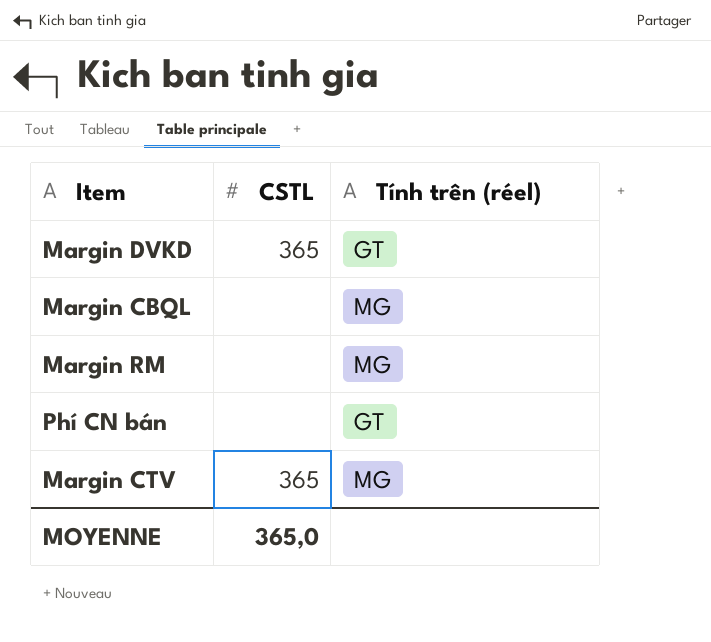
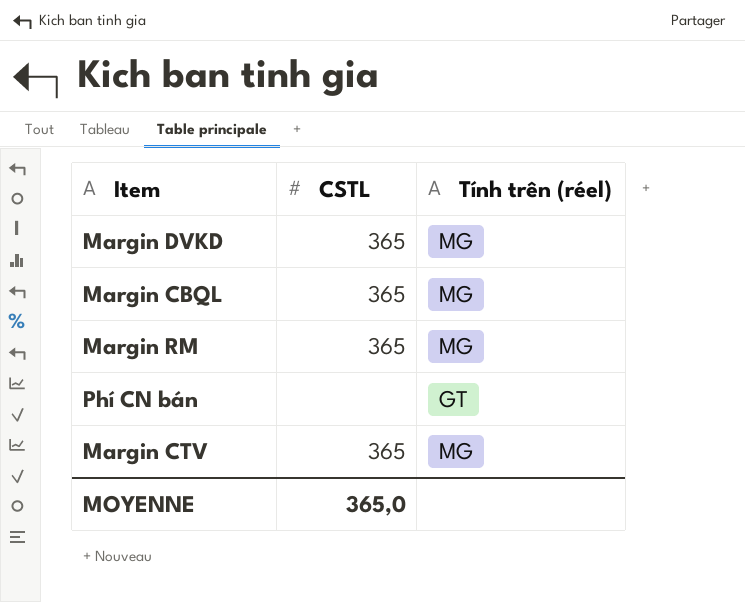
Margin DVKD | Tính trên (réel): GT -> MG
Margin CBQL | CSTL: none -> 365
Margin RM | CSTL: none -> 365

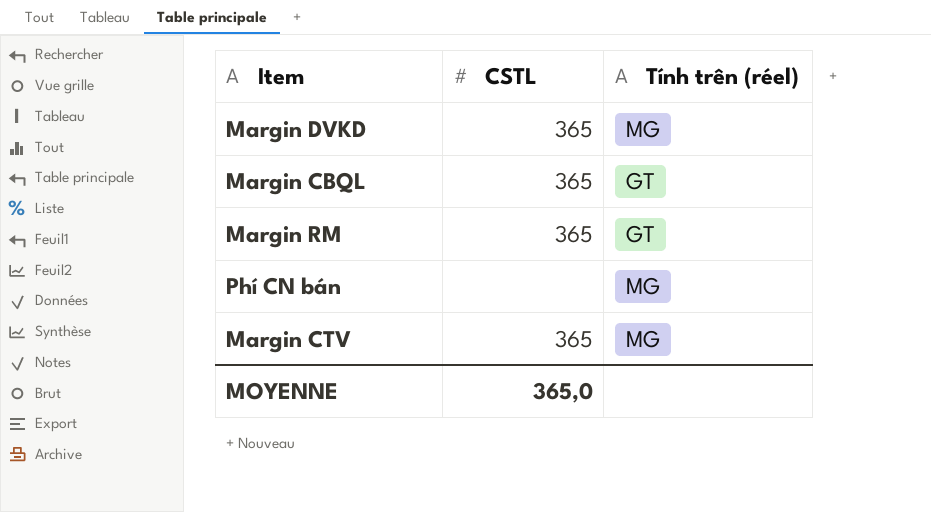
Margin CBQL | Tính trên (réel): MG -> GT
Margin RM | Tính trên (réel): MG -> GT
Phí CN bán | Tính trên (réel): GT -> MG

